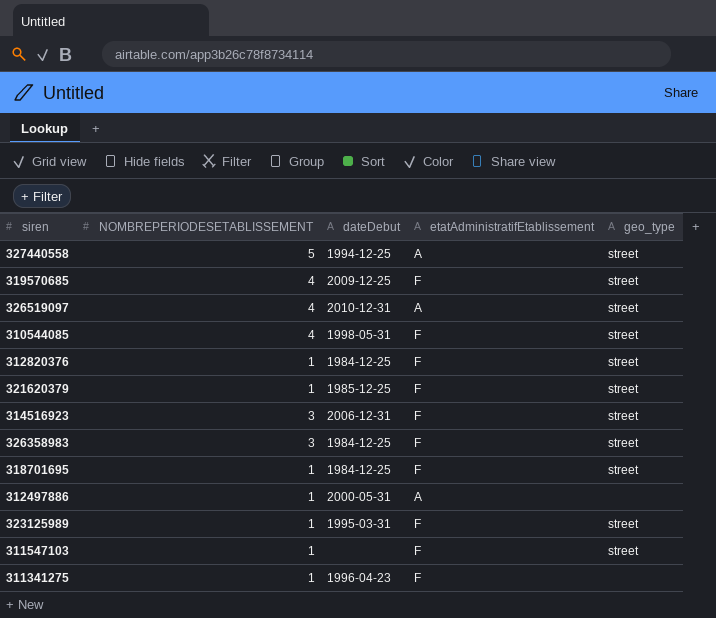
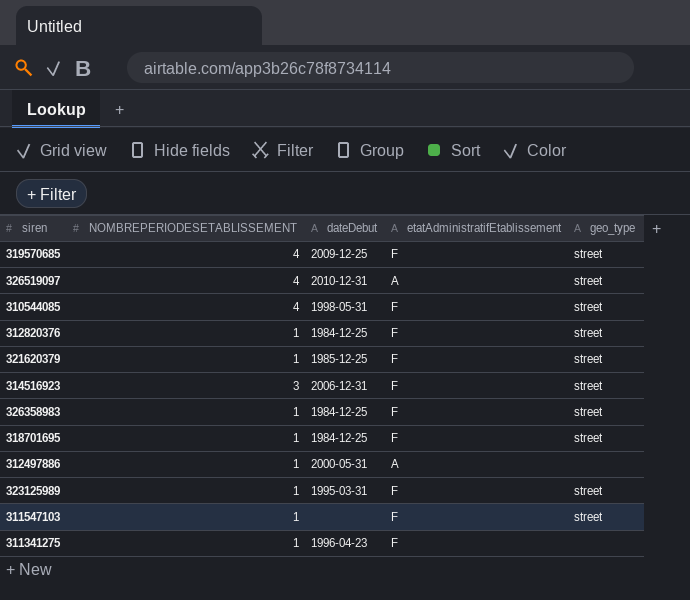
row 327440558: 5 | 1994-12-25 | A | street -> none
326358983 | NOMBREPERIODESETABLISSEMENT: 3 -> 1

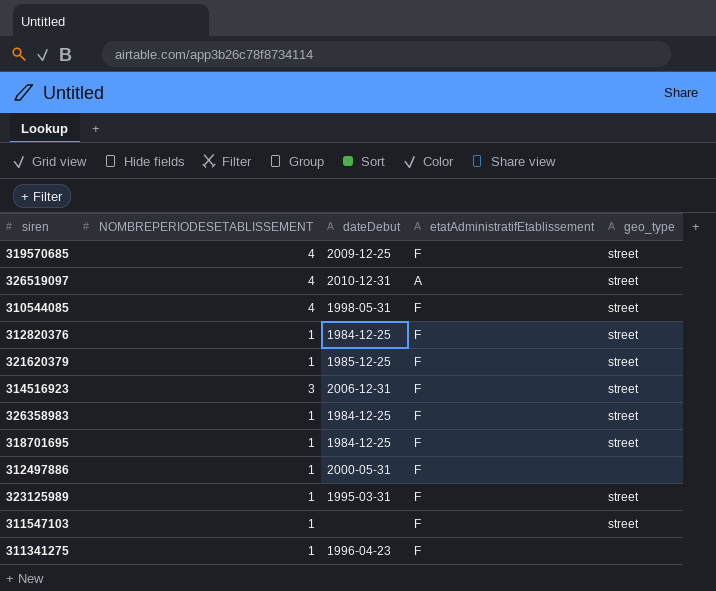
312497886 | etatAdministratifEtablissement: A -> F

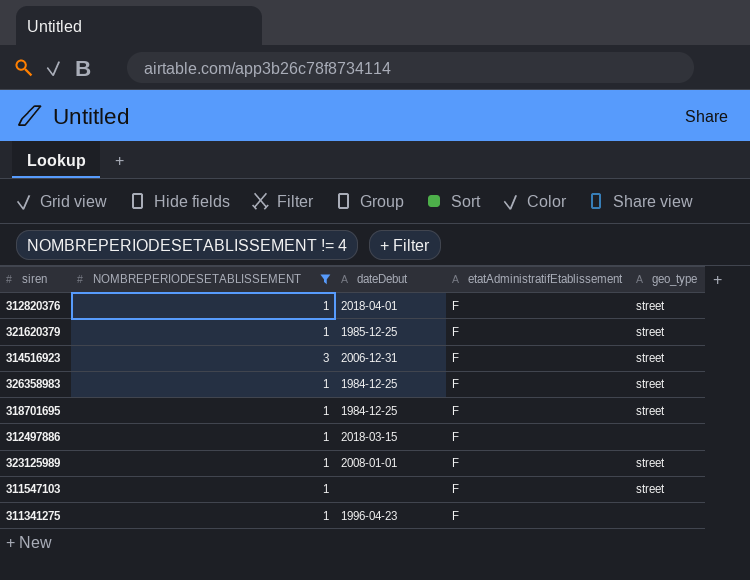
filter: none -> NOMBREPERIODESETABLISSEMENT != 4
312820376 | dateDebut: 1984-12-25 -> 2018-04-01
312497886 | dateDebut: 2000-05-31 -> 2018-03-15
323125989 | dateDebut: 1995-03-31 -> 2008-01-01

